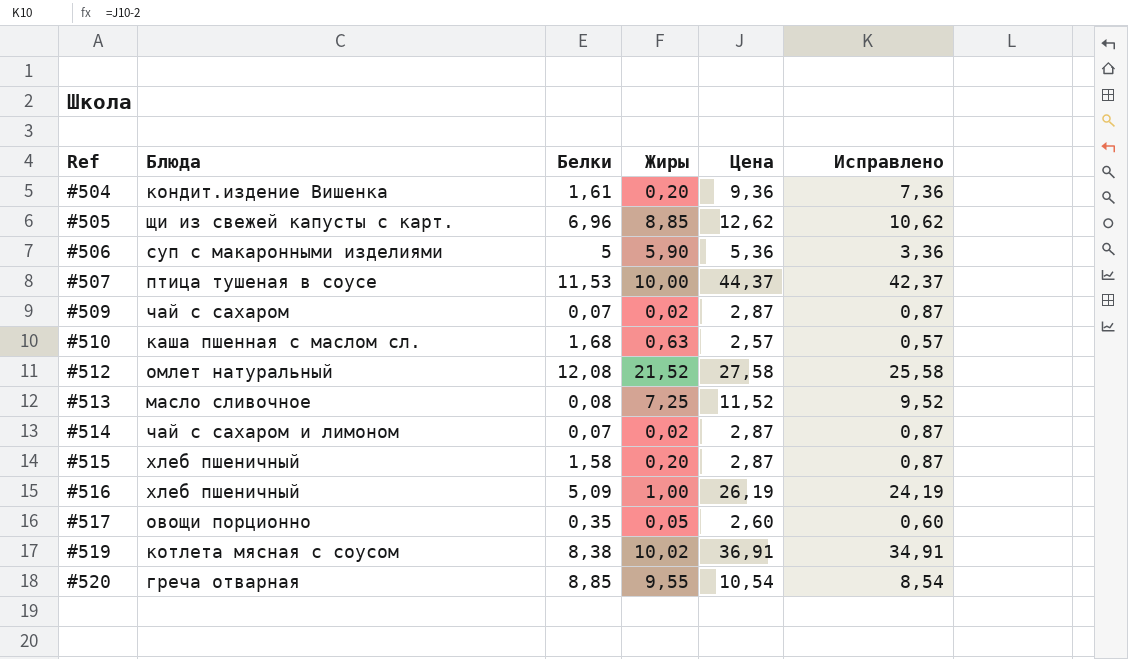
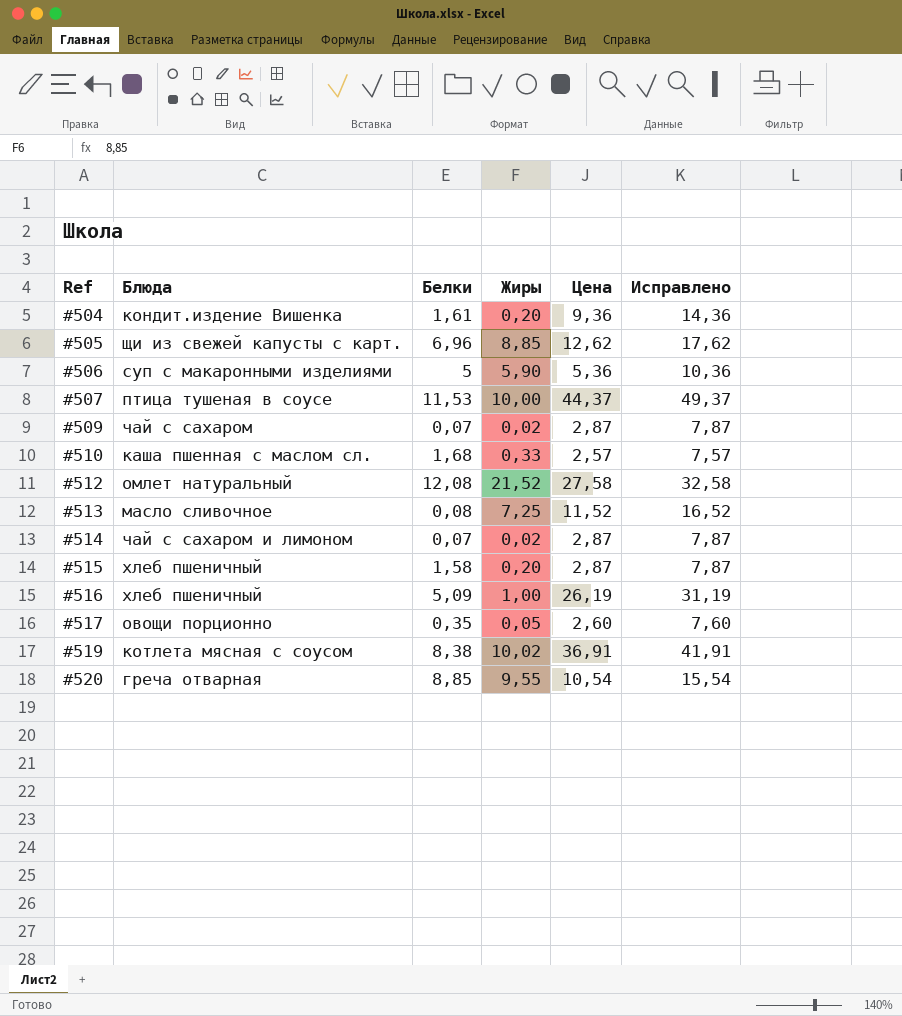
column Исправлено | formula: [Цена] - 2 -> [Цена] + 5
#510 | Жиры: 0,63 -> 0,33

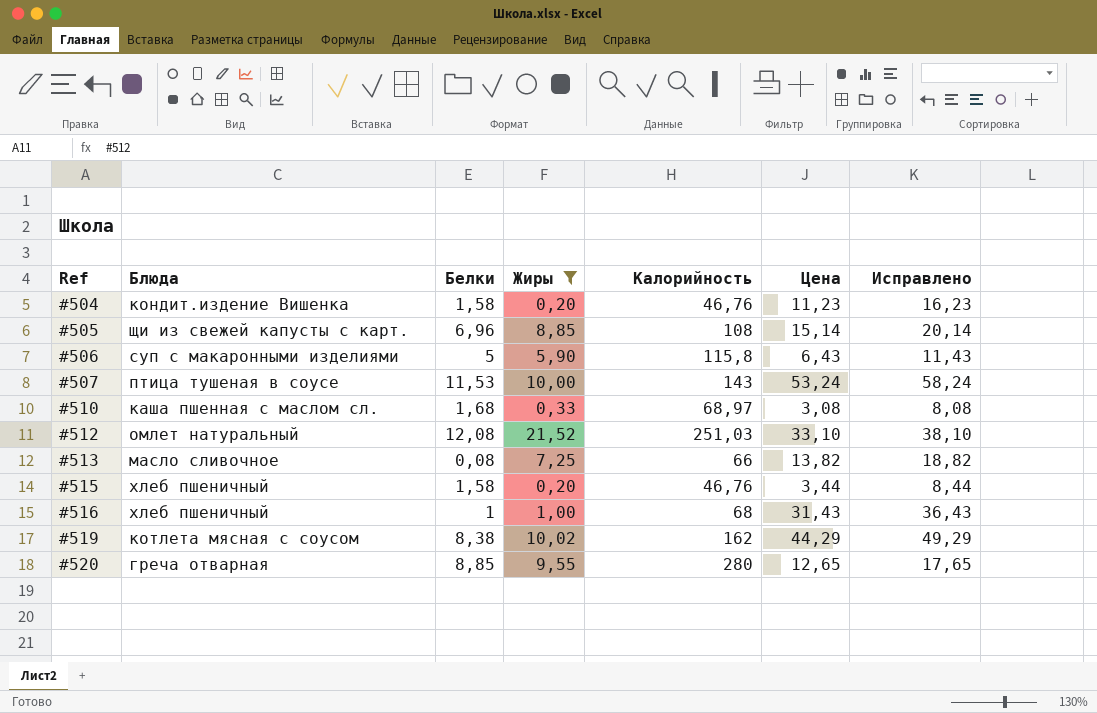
filter: none -> Жиры >= 0,20
column Калорийность | position: none -> 5
#504 | Белки: 1,61 -> 1,58
#504 | Цена: 9,36 -> 11,23
#504 | Исправлено: 14,36 -> 16,23
#505 | Цена: 12,62 -> 15,14
#505 | Исправлено: 17,62 -> 20,14
#506 | Цена: 5,36 -> 6,43
#506 | Исправлено: 10,36 -> 11,43
#507 | Цена: 44,37 -> 53,24
#507 | Исправлено: 49,37 -> 58,24
#510 | Цена: 2,57 -> 3,08
#510 | Исправлено: 7,57 -> 8,08
#512 | Цена: 27,58 -> 33,10
#512 | Исправлено: 32,58 -> 38,10
#513 | Цена: 11,52 -> 13,82
#513 | Исправлено: 16,52 -> 18,82
#515 | Цена: 2,87 -> 3,44
#515 | Исправлено: 7,87 -> 8,44
#516 | Белки: 5,09 -> 1
#516 | Цена: 26,19 -> 31,43
#516 | Исправлено: 31,19 -> 36,43
#519 | Цена: 36,91 -> 44,29
#519 | Исправлено: 41,91 -> 49,29
#520 | Цена: 10,54 -> 12,65
#520 | Исправлено: 15,54 -> 17,65

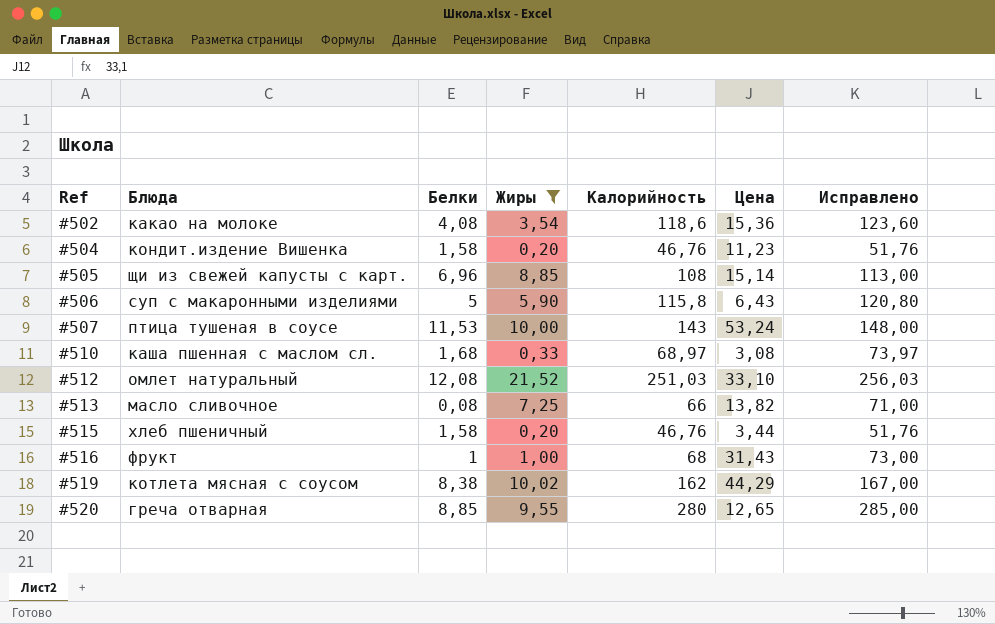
column Исправлено | formula: [Цена] + 5 -> [Калорийность] + 5
row #502: none -> какао на молоке | 4,08 | 3,54 | 118,6 | 15,36 | 123,60
#516 | Блюда: хлеб пшеничный -> фрукт

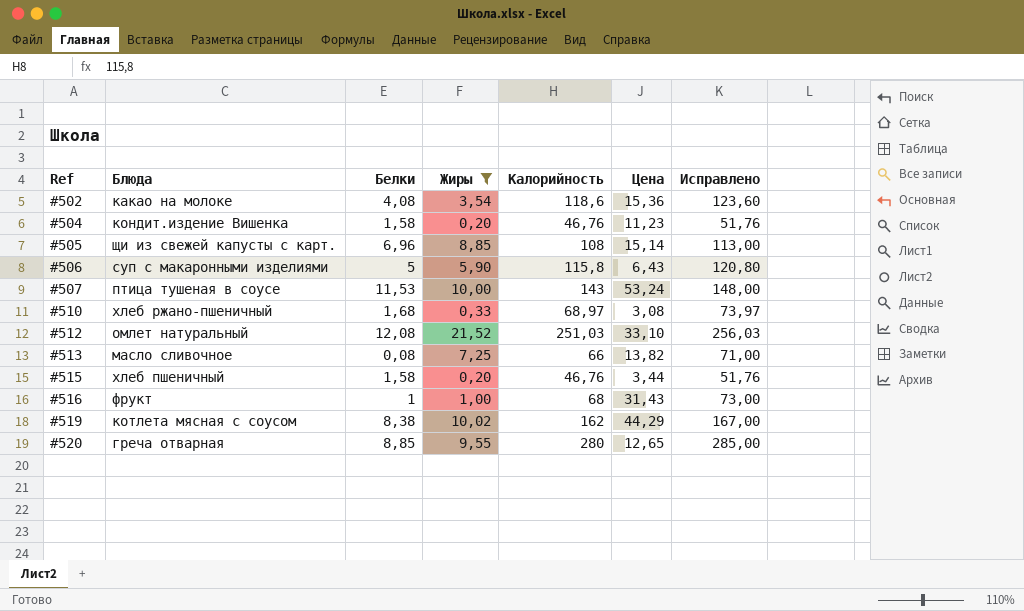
#510 | Блюда: каша пшенная с маслом сл. -> хлеб ржано-пшеничный

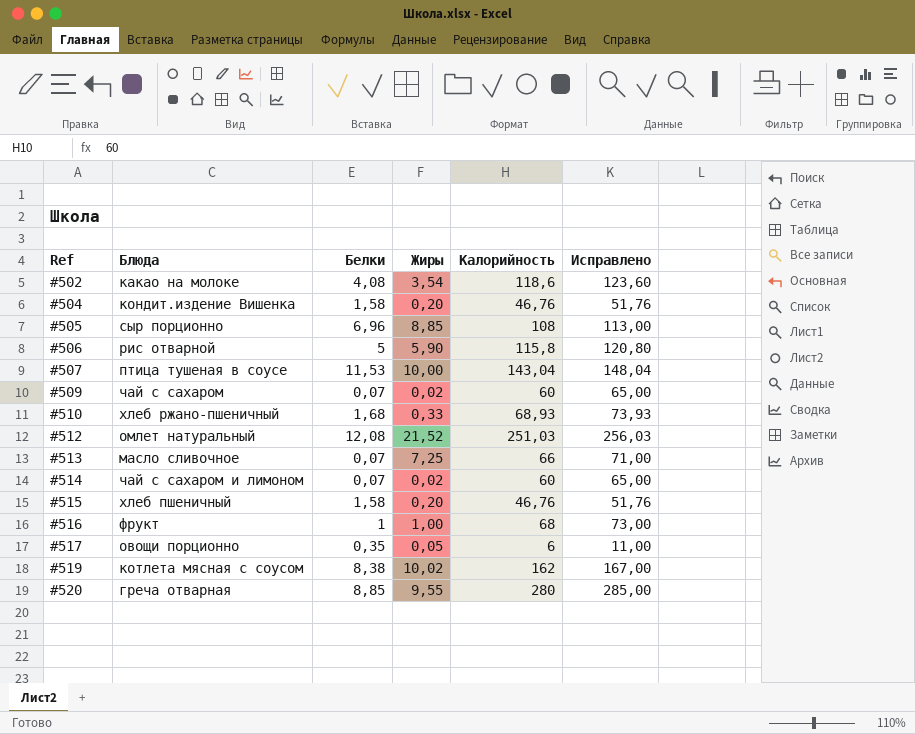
filter: Жиры >= 0,20 -> none
column Цена | position: 6 -> none
#505 | Блюда: щи из свежей капусты с карт. -> сыр порционно
#506 | Блюда: суп с макаронными изделиями -> рис отварной
#507 | Калорийность: 143 -> 143,04
#507 | Исправлено: 148,00 -> 148,04
#510 | Калорийность: 68,97 -> 68,93
#510 | Исправлено: 73,97 -> 73,93
#513 | Белки: 0,08 -> 0,07

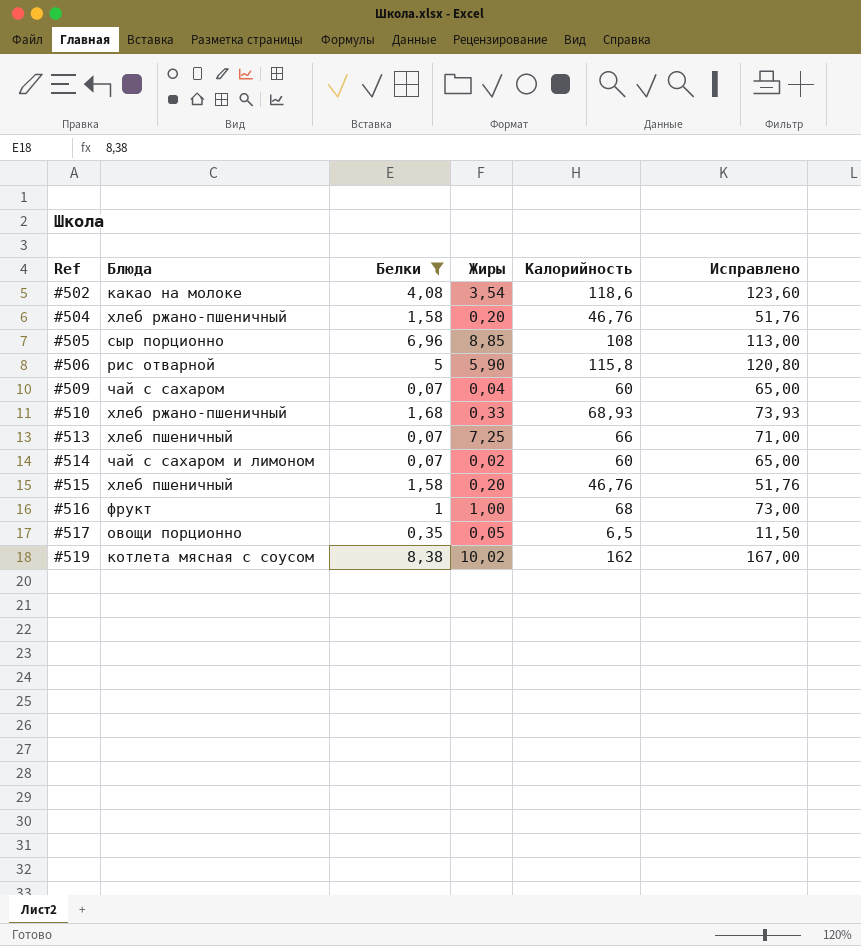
filter: none -> Белки <= 8,38
#504 | Блюда: кондит.издение Вишенка -> хлеб ржано-пшеничный
#509 | Жиры: 0,02 -> 0,04
#513 | Блюда: масло сливочное -> хлеб пшеничный
#517 | Калорийность: 6 -> 6,5
#517 | Исправлено: 11,00 -> 11,50

